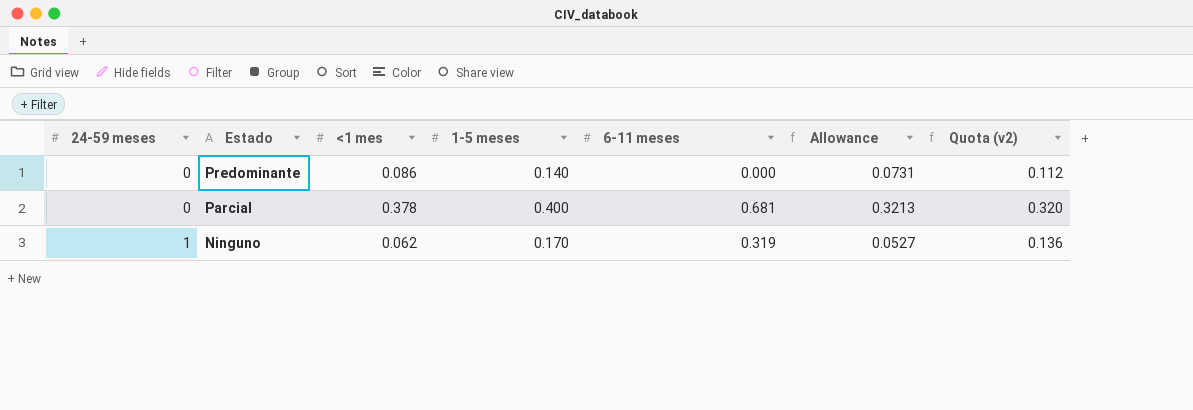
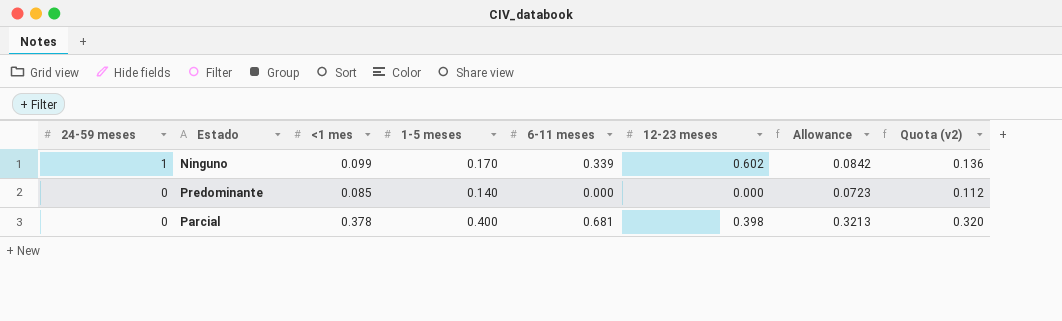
row order: 24-59 meses ascending -> 24-59 meses descending
column 12-23 meses | position: none -> 6
Ninguno | <1 mes: 0.062 -> 0.099
Ninguno | 6-11 meses: 0.319 -> 0.339
Ninguno | Allowance: 0.0527 -> 0.0842
Predominante | <1 mes: 0.086 -> 0.085
Predominante | Allowance: 0.0731 -> 0.0723

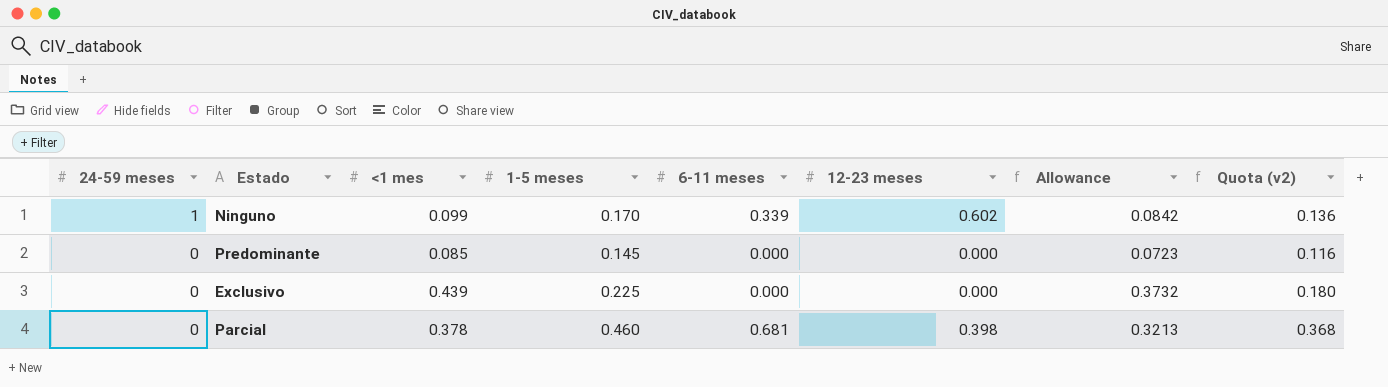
Predominante | 1-5 meses: 0.140 -> 0.145
Predominante | Quota (v2): 0.112 -> 0.116
row Exclusivo: none -> 0 | 0.439 | 0.225 | 0.000 | 0.000 | 0.3732 | 0.180
Parcial | 1-5 meses: 0.400 -> 0.460
Parcial | Quota (v2): 0.320 -> 0.368

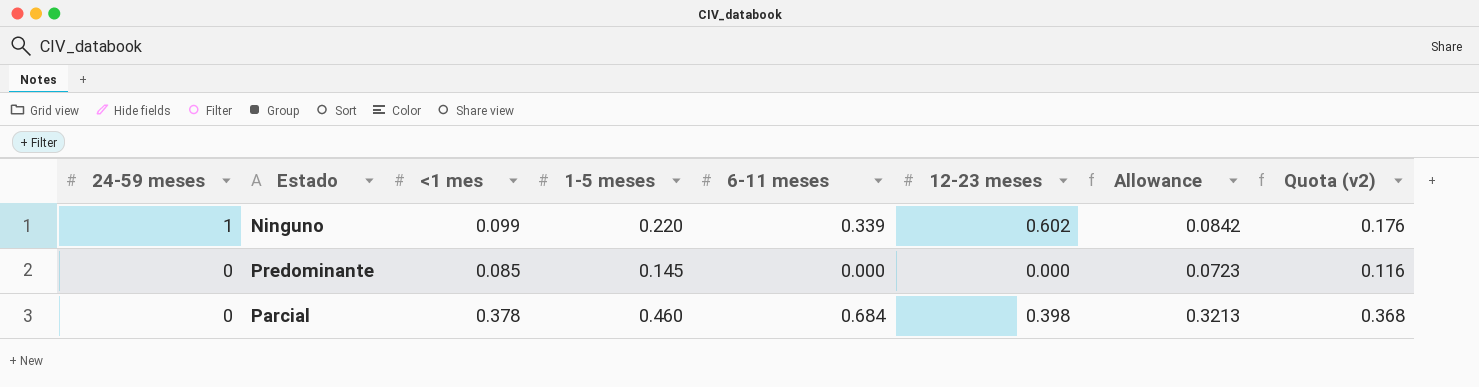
row Exclusivo: 0 | 0.439 | 0.225 | 0.000 | 0.000 | 0.3732 | 0.180 -> none
Ninguno | 1-5 meses: 0.170 -> 0.220
Ninguno | Quota (v2): 0.136 -> 0.176
Parcial | 6-11 meses: 0.681 -> 0.684

